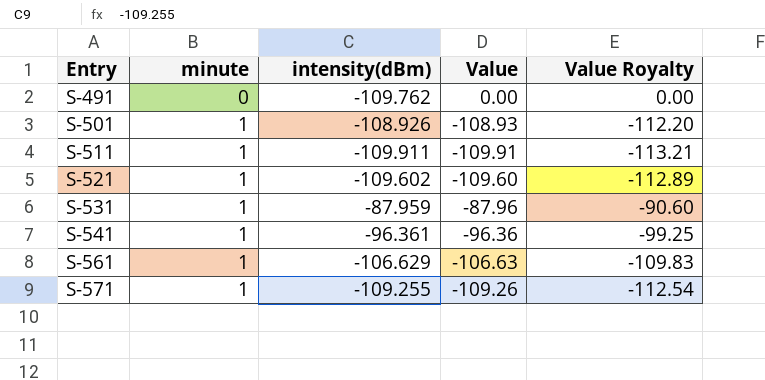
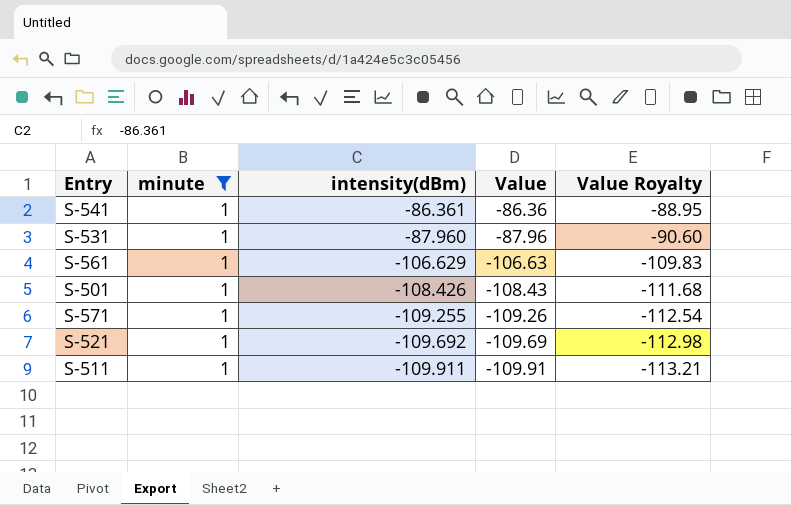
filter: none -> minute = 1
row order: Entry ascending -> intensity(dBm) descending
S-541 | intensity(dBm): -96.361 -> -86.361
S-541 | Value: -96.36 -> -86.36
S-541 | Value Royalty: -99.25 -> -88.95
S-531 | intensity(dBm): -87.959 -> -87.960
S-501 | intensity(dBm): -108.926 -> -108.426
S-501 | Value: -108.93 -> -108.43
S-501 | Value Royalty: -112.20 -> -111.68
S-521 | intensity(dBm): -109.602 -> -109.692
S-521 | Value: -109.60 -> -109.69
S-521 | Value Royalty: -112.89 -> -112.98

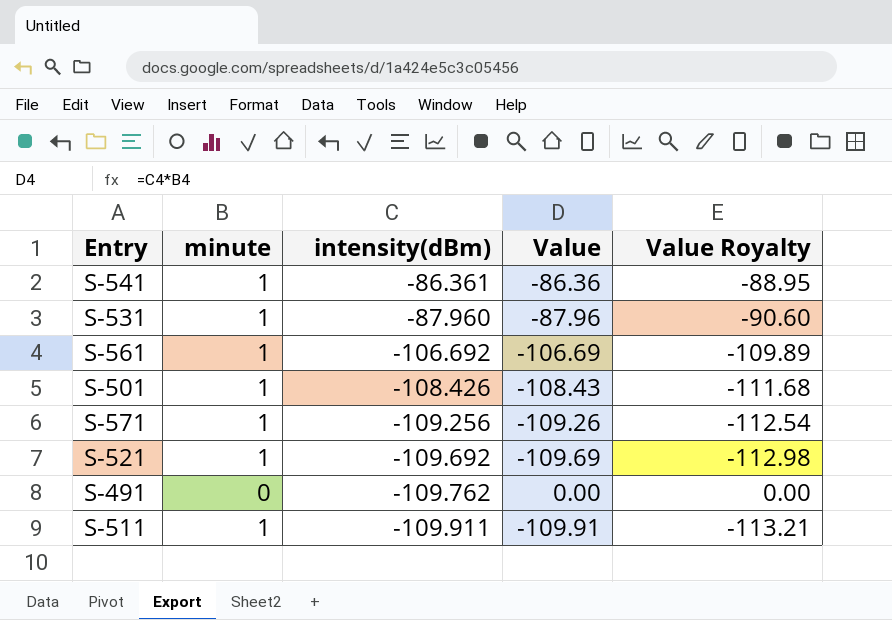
filter: minute = 1 -> none
S-561 | intensity(dBm): -106.629 -> -106.692
S-561 | Value: -106.63 -> -106.69
S-561 | Value Royalty: -109.83 -> -109.89
S-571 | intensity(dBm): -109.255 -> -109.256

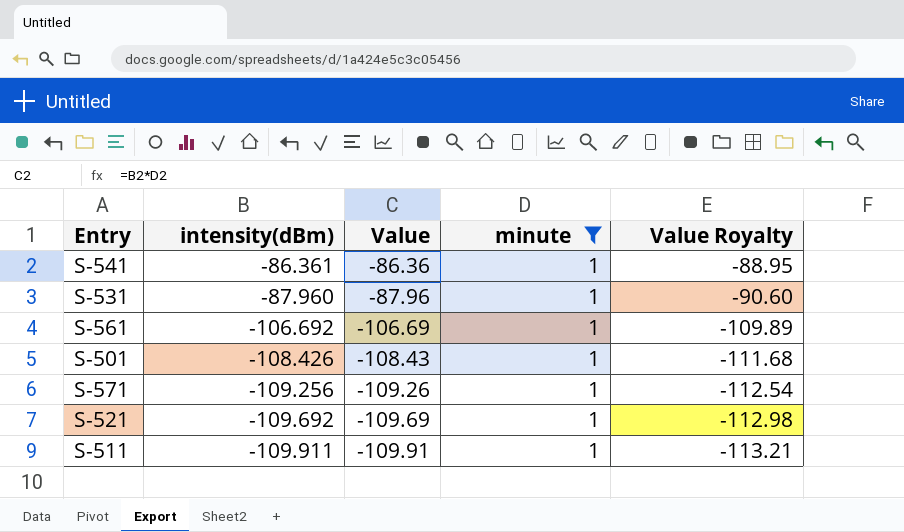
filter: none -> minute = 1
column minute | position: 2 -> 4

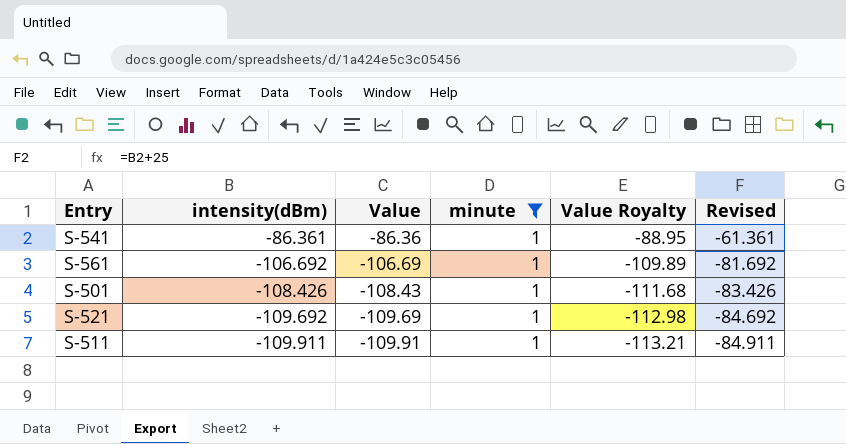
column Revised | formula: none -> [intensity(dBm)] + 25
row S-531: -87.960 | -87.96 | 1 | -90.60 -> none
row S-571: -109.256 | -109.26 | 1 | -112.54 -> none

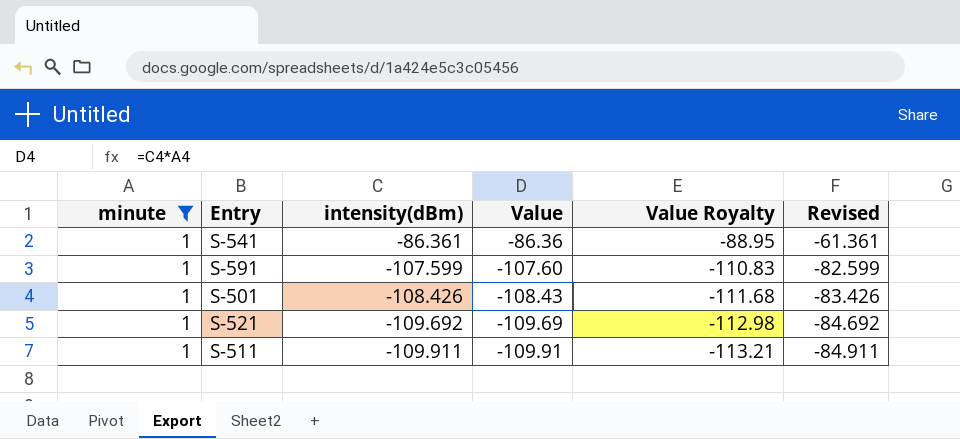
column minute | position: 4 -> 1
row S-561: -106.692 | -106.69 | 1 | -109.89 | -81.692 -> none
row S-591: none -> 1 | -107.599 | -107.60 | -110.83 | -82.599

